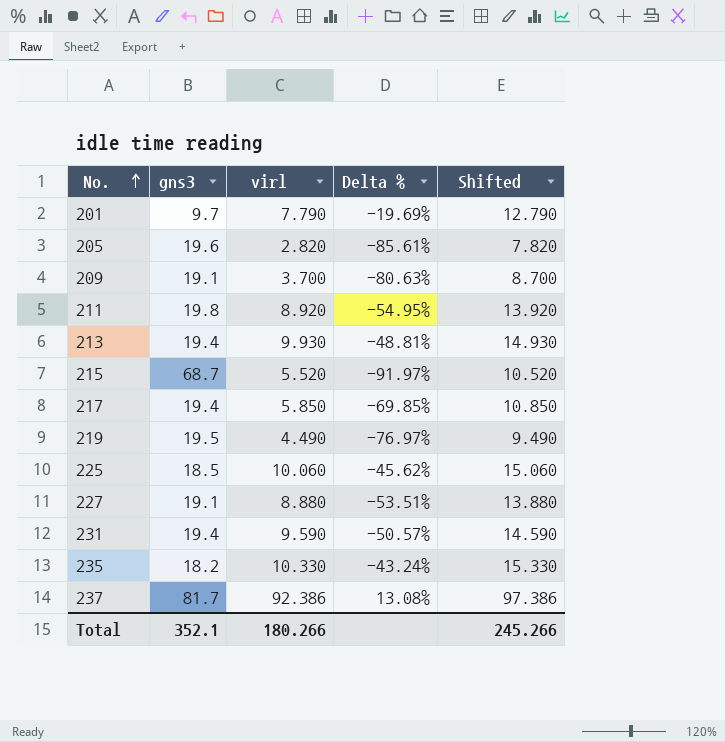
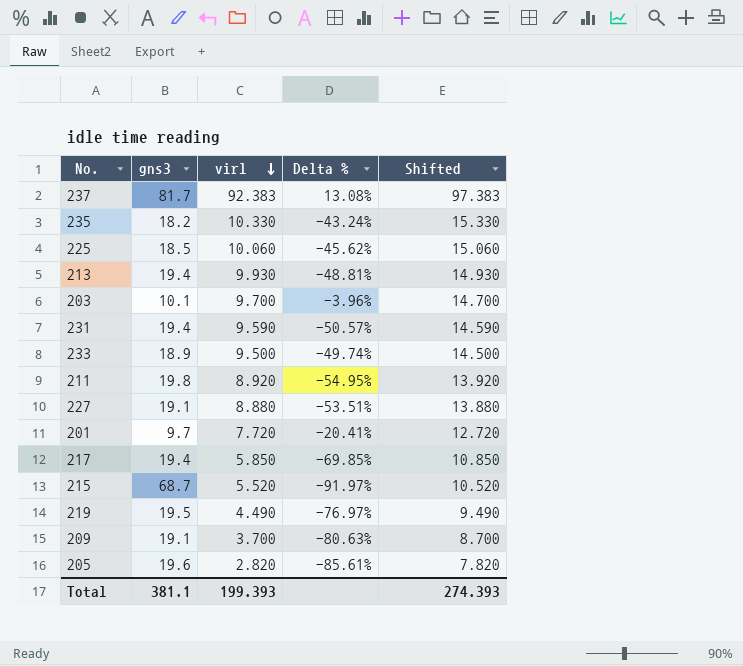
row order: No. ascending -> virl descending
237 | virl: 92.386 -> 92.383
237 | Shifted: 97.386 -> 97.383
row 203: none -> 10.1 | 9.700 | -3.96% | 14.700
row 233: none -> 18.9 | 9.500 | -49.74% | 14.500
201 | virl: 7.790 -> 7.720
201 | Delta %: -19.69% -> -20.41%
201 | Shifted: 12.790 -> 12.720
Total | gns3: 352.1 -> 381.1
Total | virl: 180.266 -> 199.393
Total | Shifted: 245.266 -> 274.393

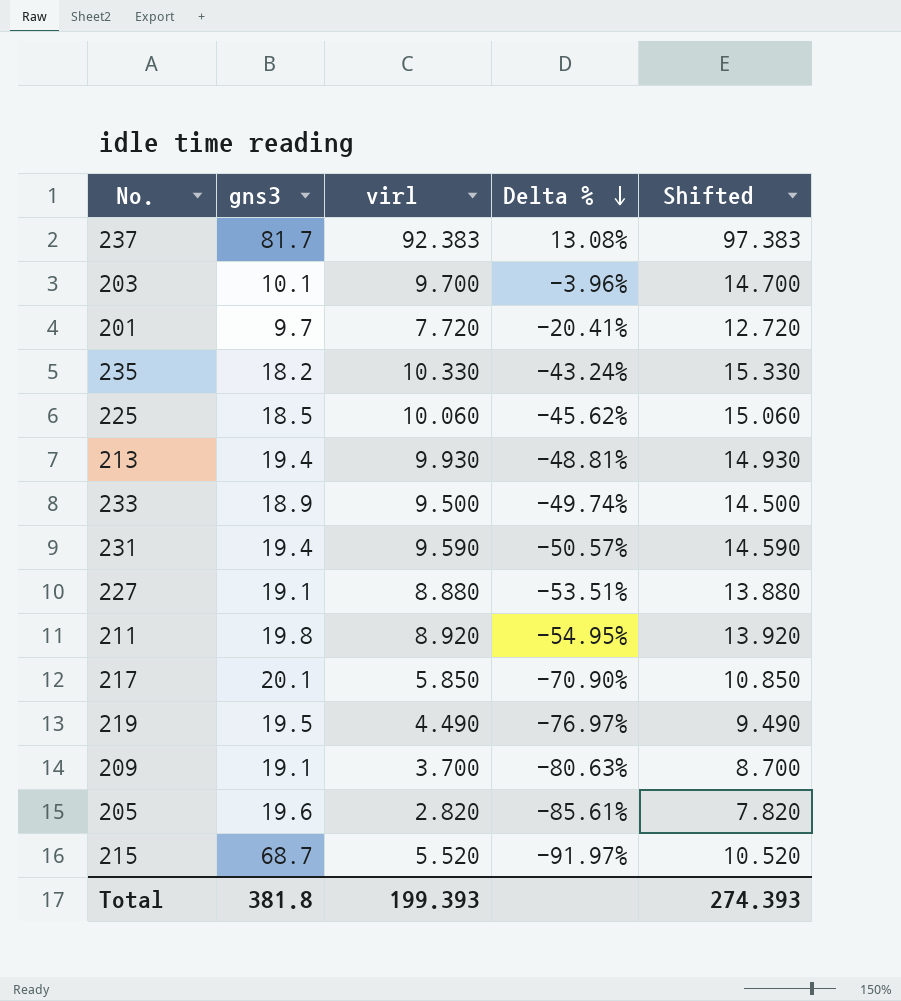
row order: virl descending -> Delta % descending
217 | gns3: 19.4 -> 20.1
217 | Delta %: -69.85% -> -70.90%
Total | gns3: 381.1 -> 381.8

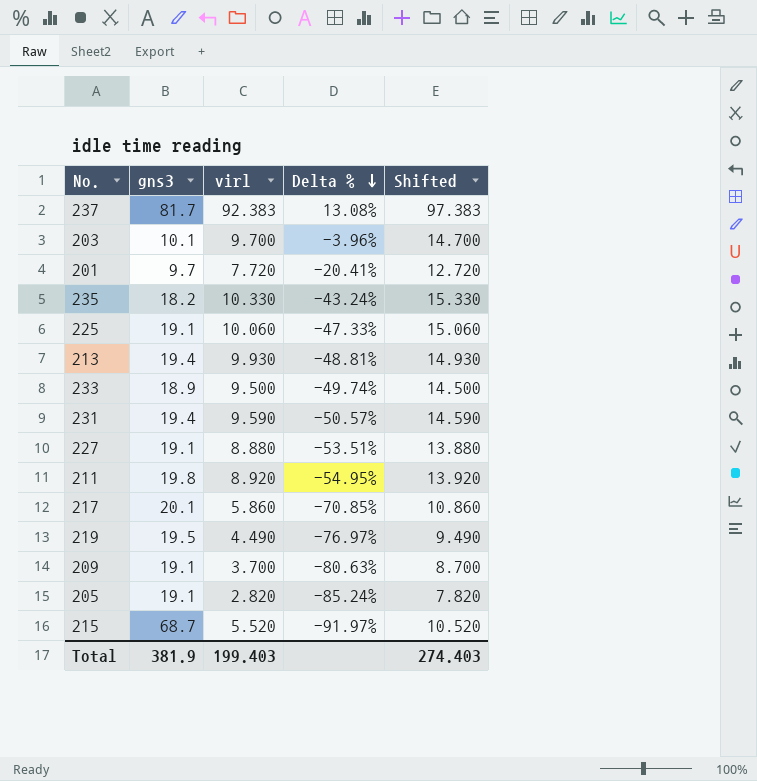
225 | gns3: 18.5 -> 19.1
225 | Delta %: -45.62% -> -47.33%
217 | virl: 5.850 -> 5.860
217 | Delta %: -70.90% -> -70.85%
217 | Shifted: 10.850 -> 10.860
205 | gns3: 19.6 -> 19.1
205 | Delta %: -85.61% -> -85.24%
Total | gns3: 381.8 -> 381.9
Total | virl: 199.393 -> 199.403
Total | Shifted: 274.393 -> 274.403

